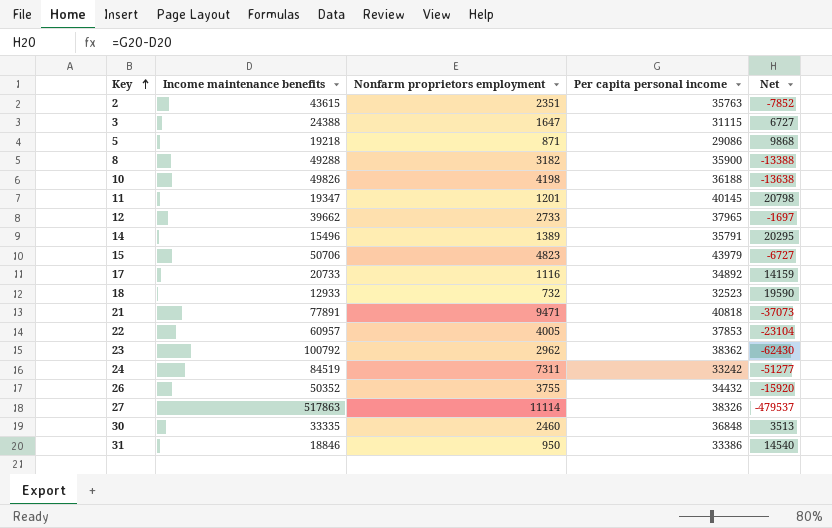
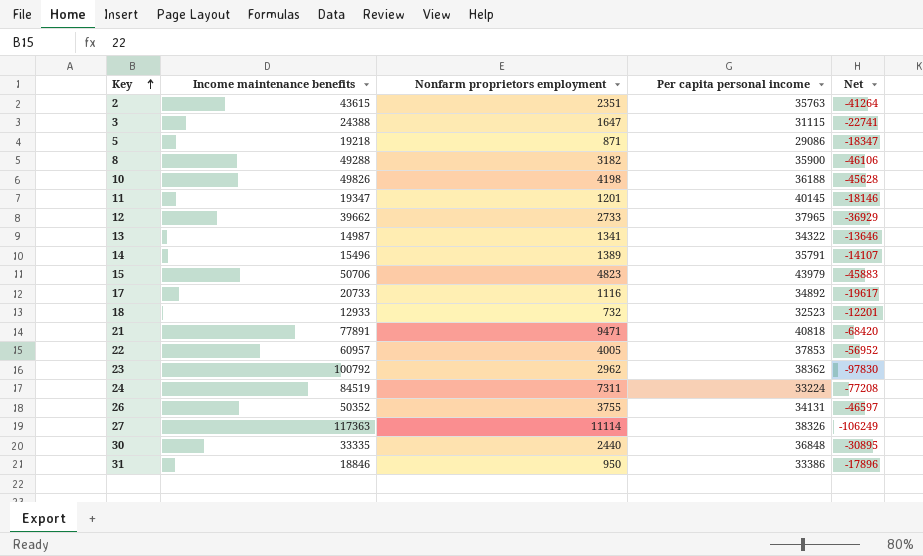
column Net | formula: [Per capita personal income] - [Income maintenance benefits] -> [Nonfarm proprietors employment] - [Income maintenance benefits]
row 13: none -> 14987 | 1341 | 34322 | -13646
24 | Per capita personal income: 33242 -> 33224
26 | Per capita personal income: 34432 -> 34131
27 | Income maintenance benefits: 517863 -> 117363
30 | Nonfarm proprietors employment: 2460 -> 2440

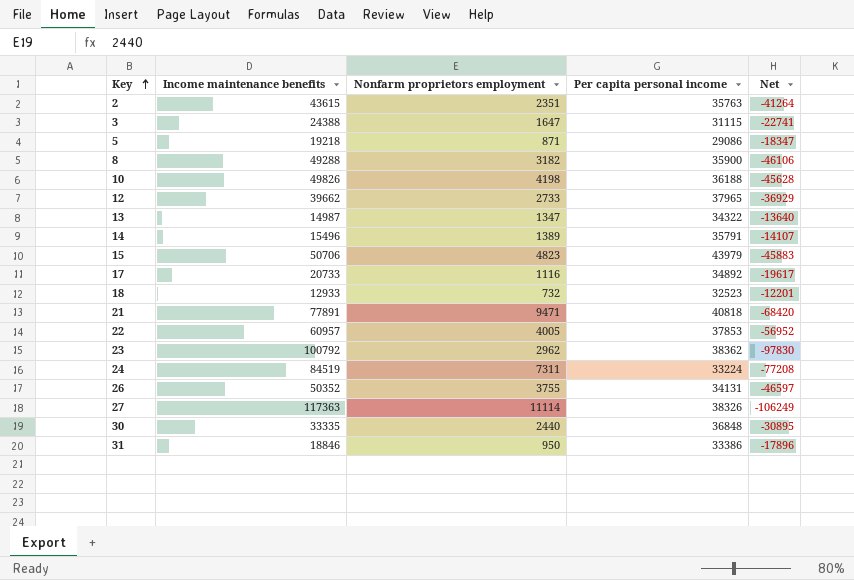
row 11: 19347 | 1201 | 40145 | -18146 -> none
13 | Nonfarm proprietors employment: 1341 -> 1347
13 | Net: -13646 -> -13640

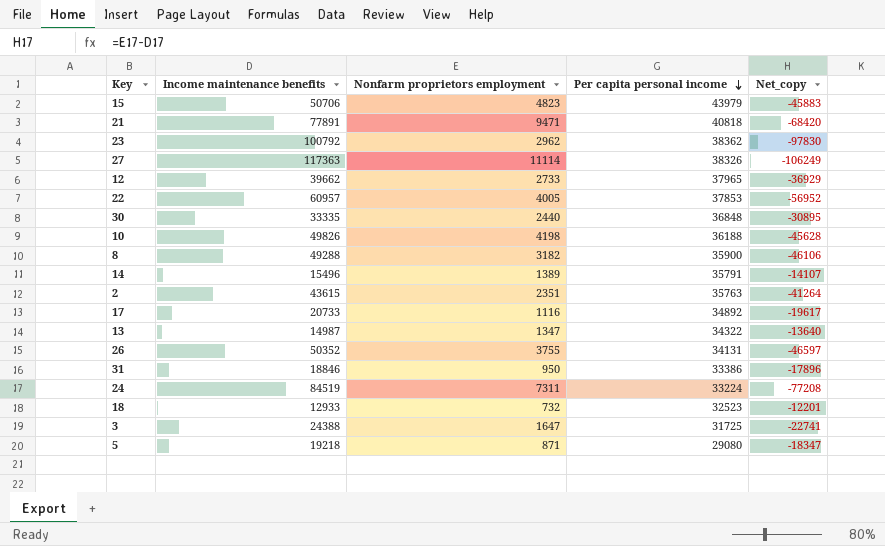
row order: Key ascending -> Per capita personal income descending
column name: Net -> Net_copy
3 | Per capita personal income: 31115 -> 31725
5 | Per capita personal income: 29086 -> 29080

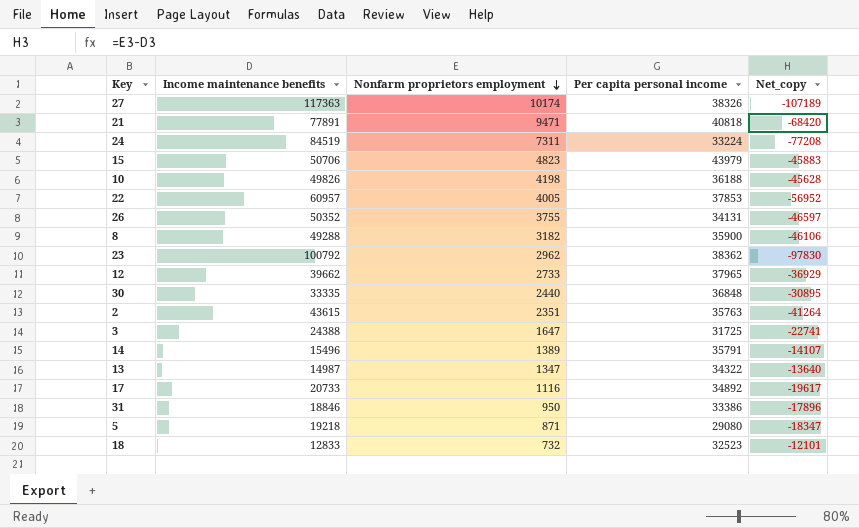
row order: Per capita personal income descending -> Nonfarm proprietors employment descending
27 | Nonfarm proprietors employment: 11114 -> 10174
27 | Net_copy: -106249 -> -107189
18 | Income maintenance benefits: 12933 -> 12833
18 | Net_copy: -12201 -> -12101

